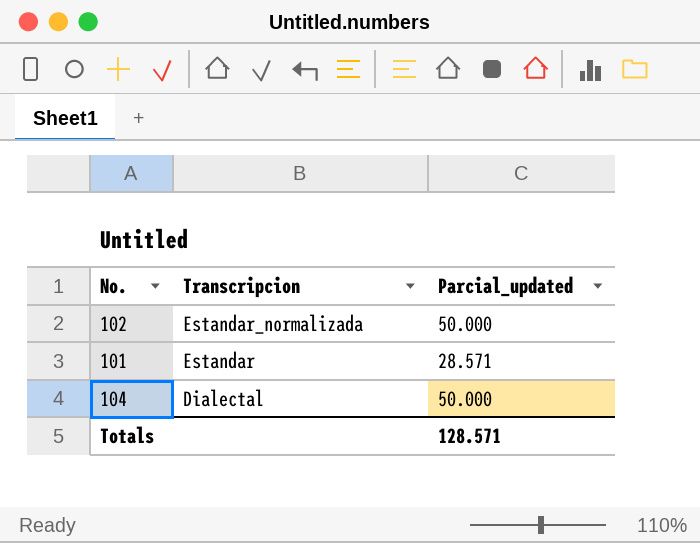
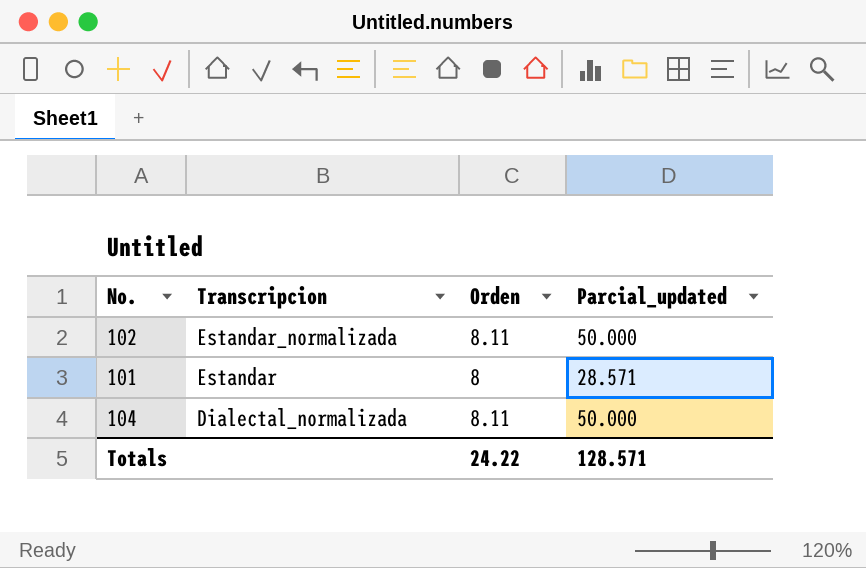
column Orden | position: none -> 3
104 | Transcripcion: Dialectal -> Dialectal_normalizada

